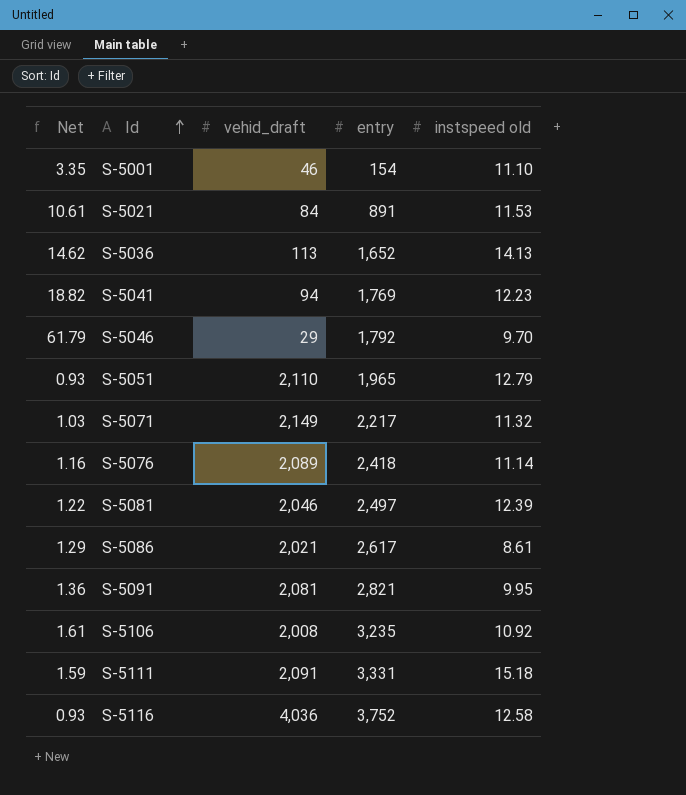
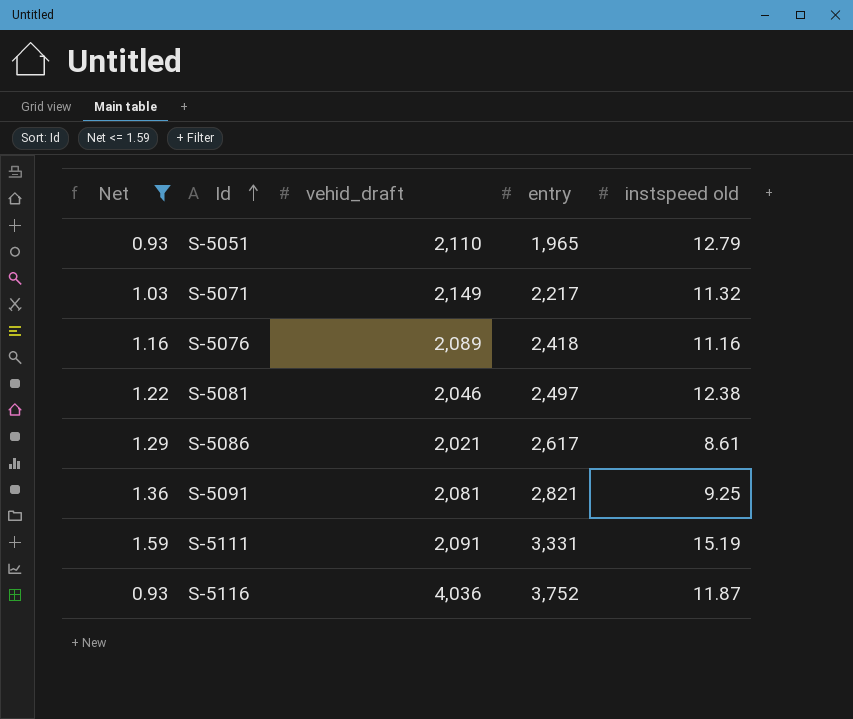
filter: none -> Net <= 1.59
S-5076 | instspeed old: 11.14 -> 11.16
S-5081 | instspeed old: 12.39 -> 12.38
S-5091 | instspeed old: 9.95 -> 9.25
S-5111 | instspeed old: 15.18 -> 15.19
S-5116 | instspeed old: 12.58 -> 11.87

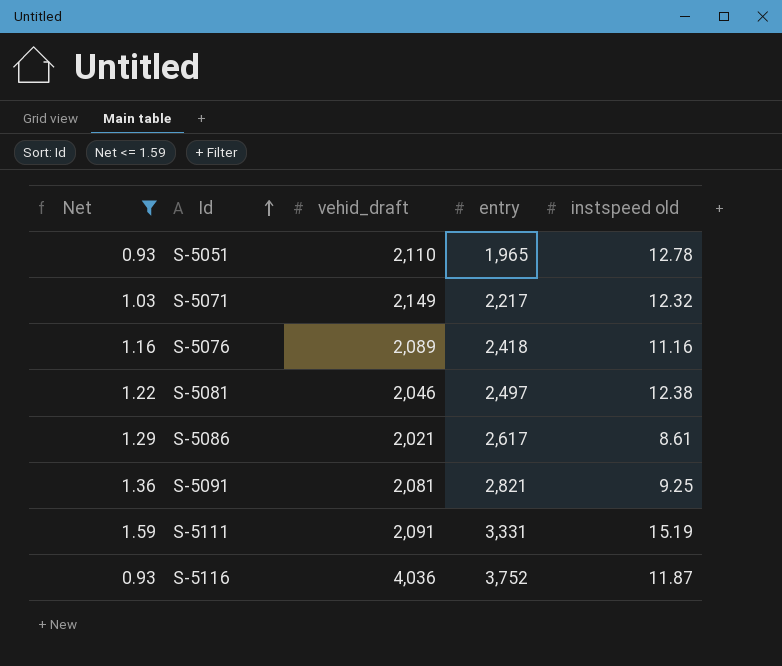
S-5051 | instspeed old: 12.79 -> 12.78
S-5071 | instspeed old: 11.32 -> 12.32

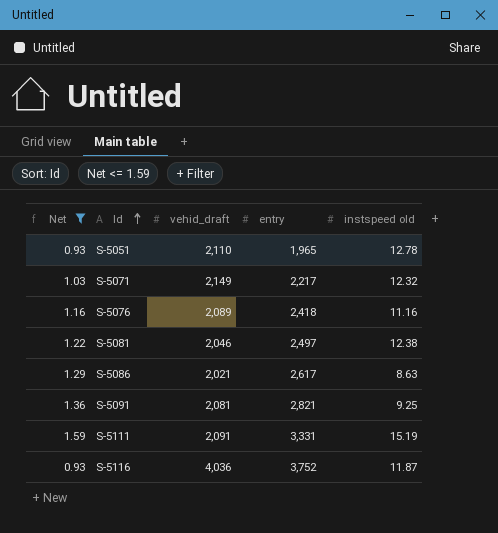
S-5086 | instspeed old: 8.61 -> 8.63

